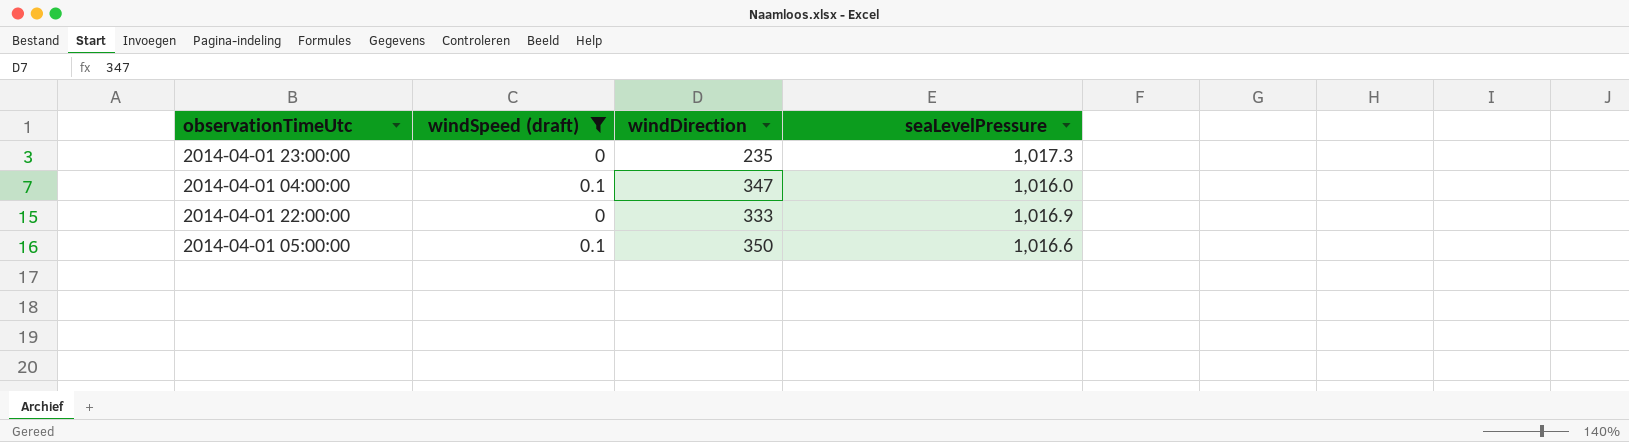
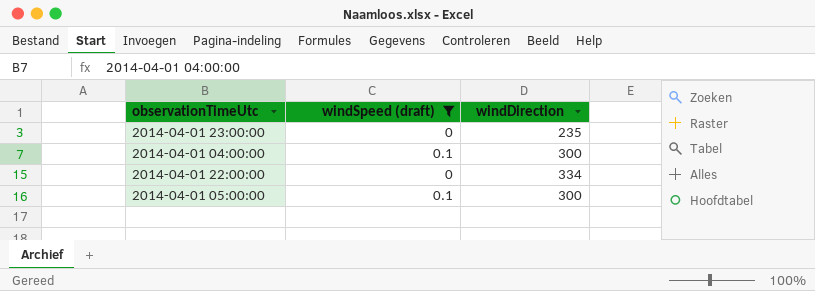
column seaLevelPressure | position: 4 -> none
2014-04-01 04:00:00 | windDirection: 347 -> 300
2014-04-01 22:00:00 | windDirection: 333 -> 334
2014-04-01 05:00:00 | windDirection: 350 -> 300

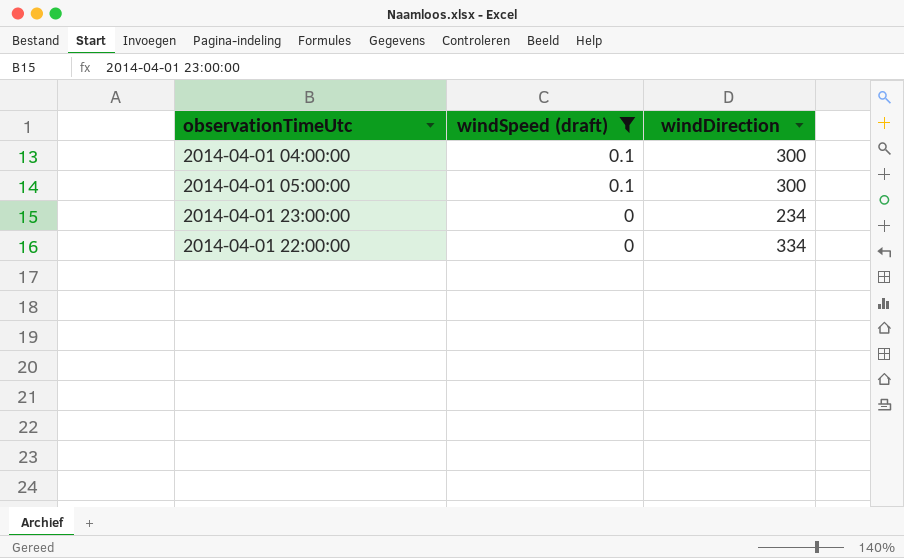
row order: none -> windSpeed (draft) descending
2014-04-01 23:00:00 | windDirection: 235 -> 234

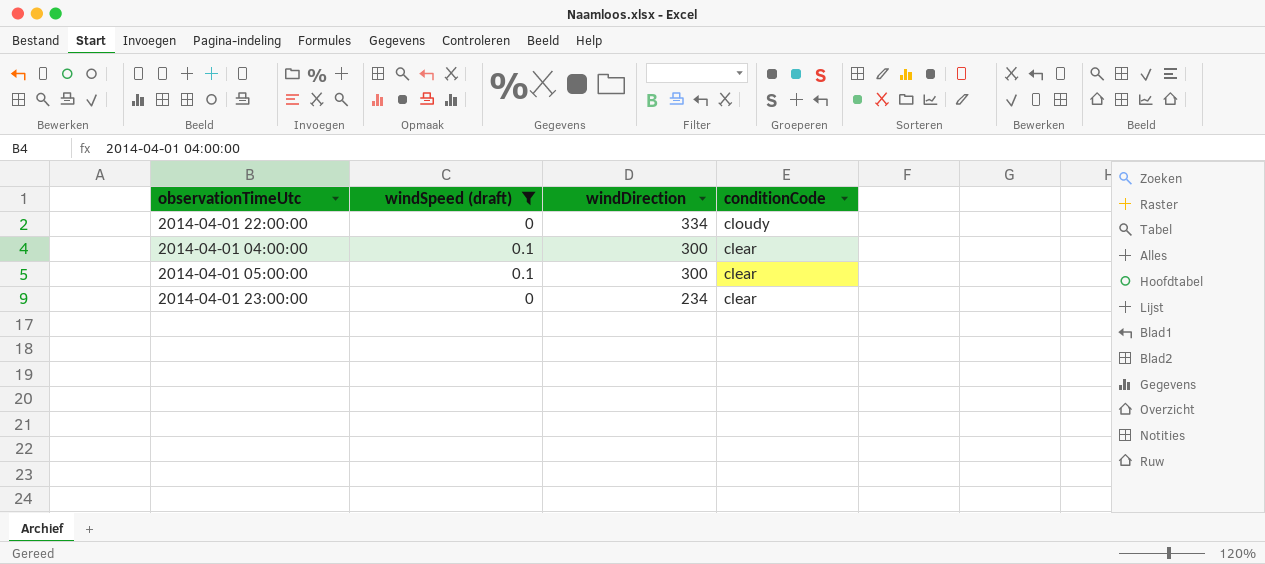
row order: windSpeed (draft) descending -> windDirection descending
column conditionCode | position: none -> 4

